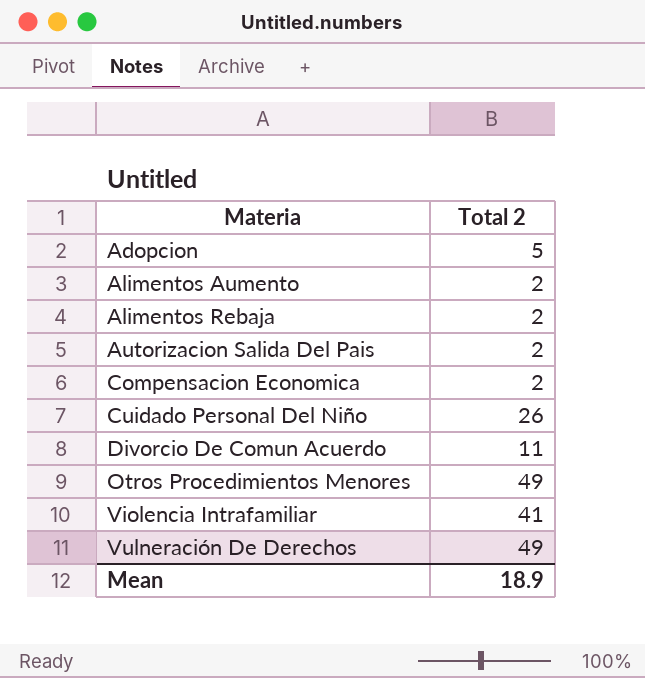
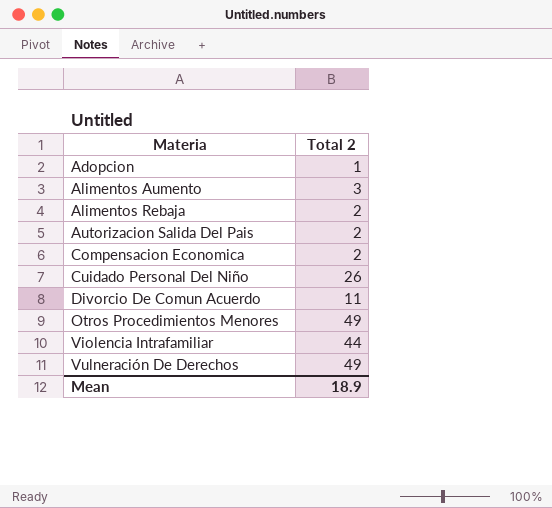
Adopcion | Total 2: 5 -> 1
Alimentos Aumento | Total 2: 2 -> 3
Violencia Intrafamiliar | Total 2: 41 -> 44

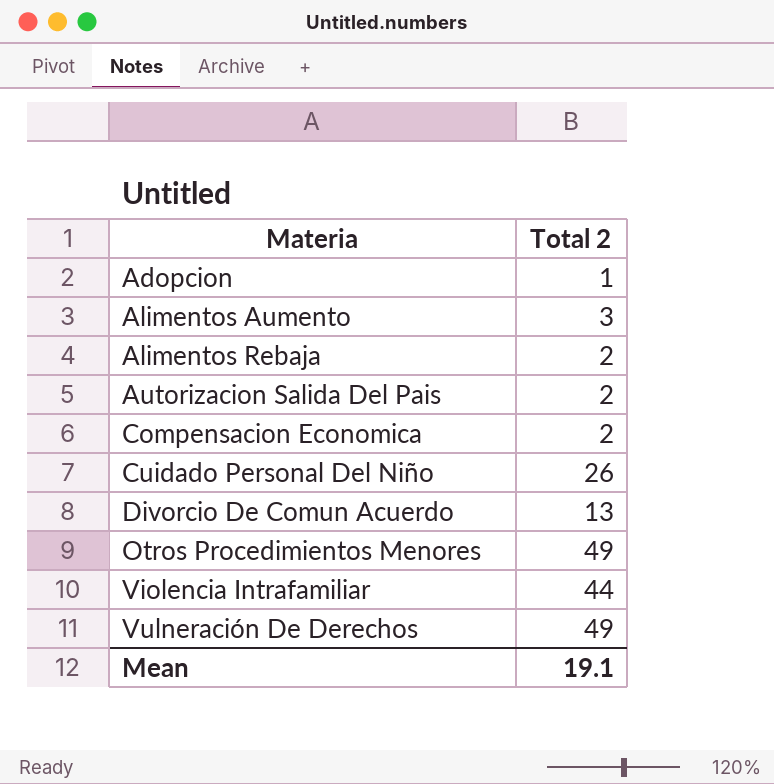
Divorcio De Comun Acuerdo | Total 2: 11 -> 13
Mean | Total 2: 18.9 -> 19.1

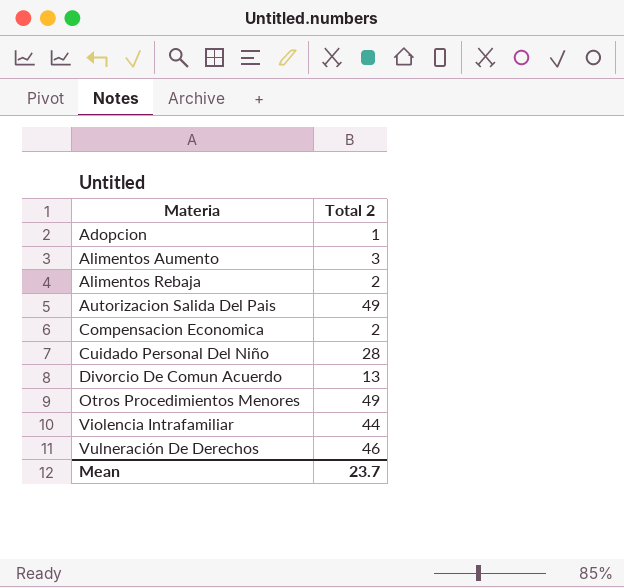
Autorizacion Salida Del Pais | Total 2: 2 -> 49
Cuidado Personal Del Niño | Total 2: 26 -> 28
Vulneración De Derechos | Total 2: 49 -> 46
Mean | Total 2: 19.1 -> 23.7

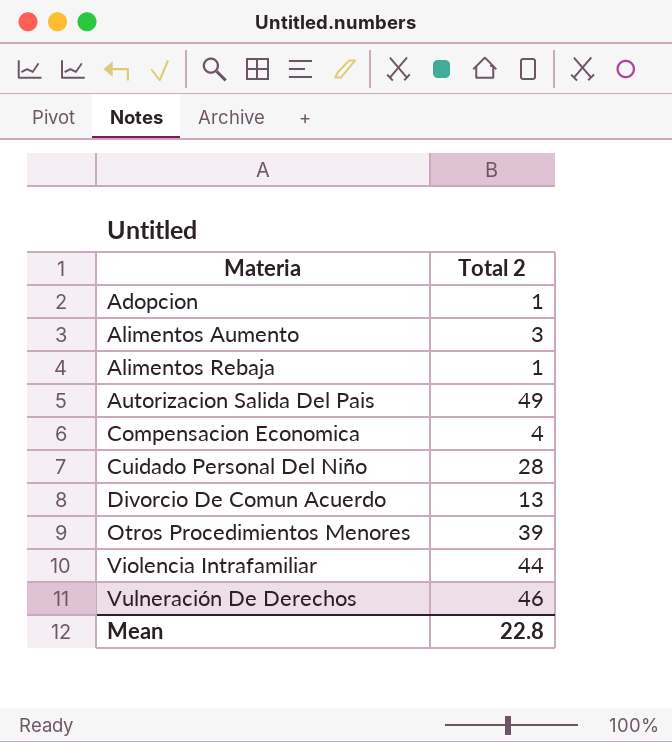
Alimentos Rebaja | Total 2: 2 -> 1
Compensacion Economica | Total 2: 2 -> 4
Otros Procedimientos Menores | Total 2: 49 -> 39
Mean | Total 2: 23.7 -> 22.8

